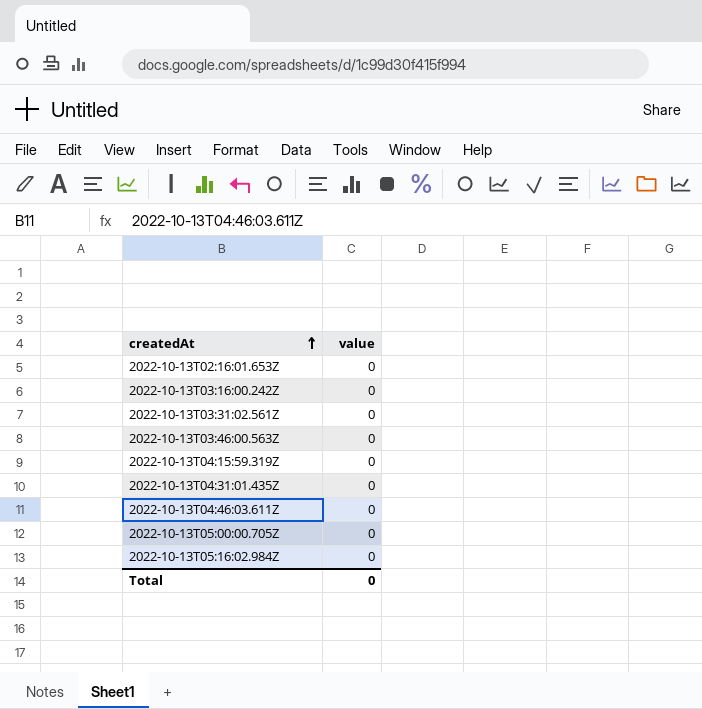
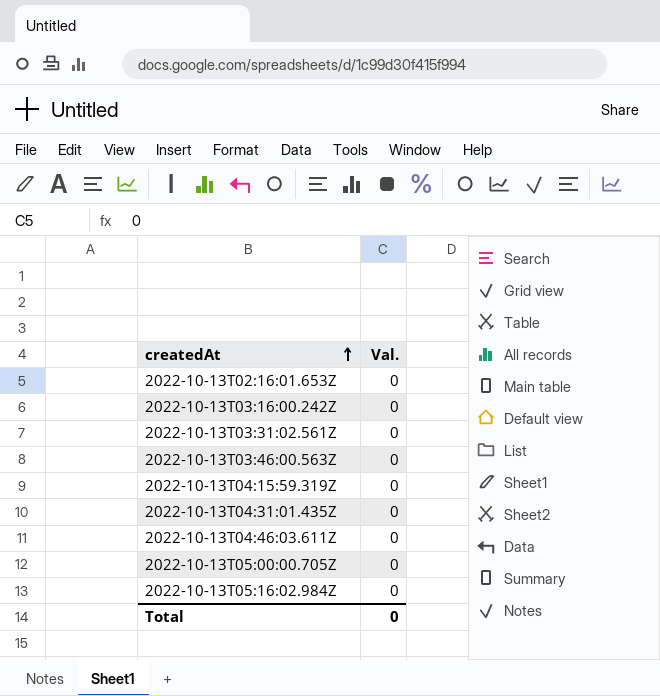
column name: value -> Val.

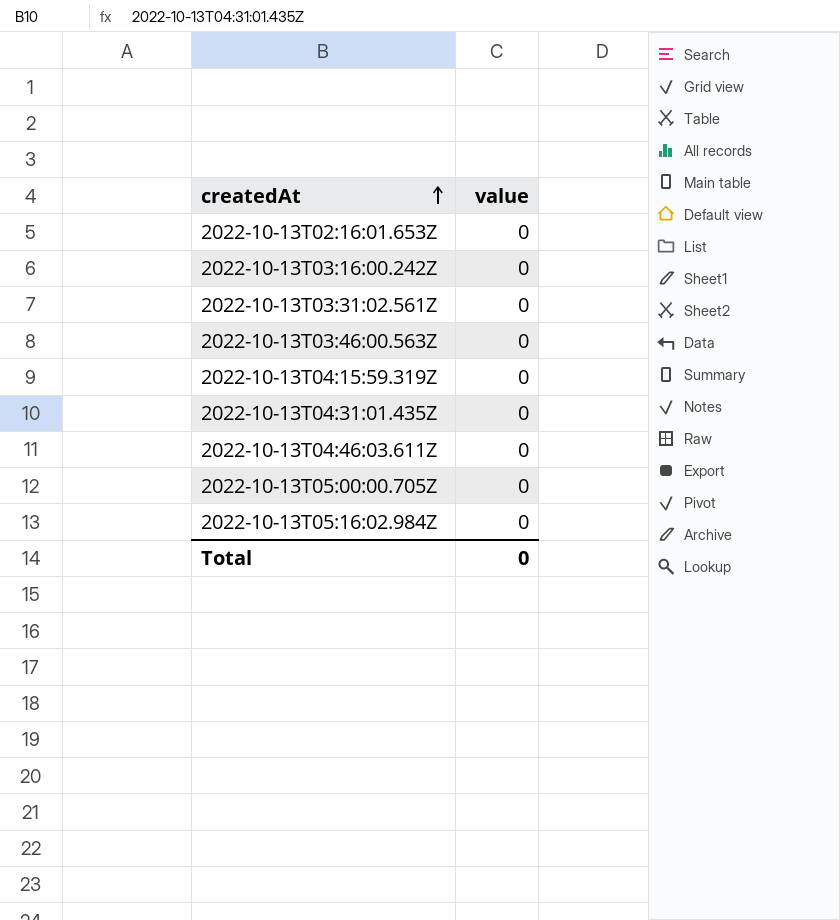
column name: Val. -> value

